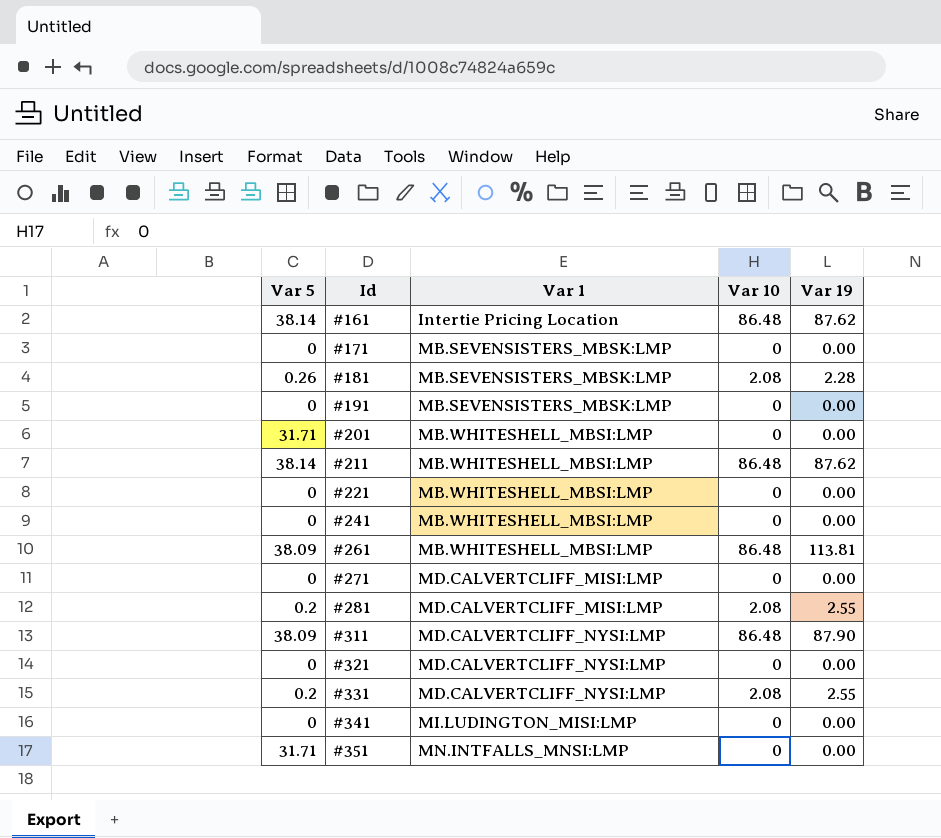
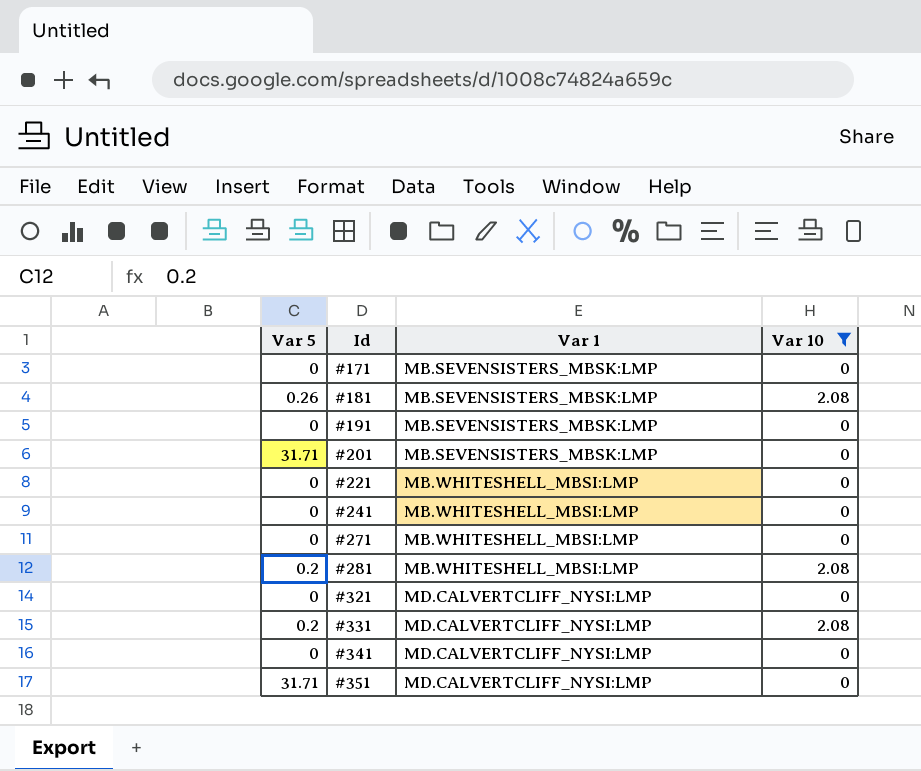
filter: none -> Var 10 != 86.48
column Var 19 | position: 5 -> none
#201 | Var 1: MB.WHITESHELL_MBSI:LMP -> MB.SEVENSISTERS_MBSK:LMP
#271 | Var 1: MD.CALVERTCLIFF_MISI:LMP -> MB.WHITESHELL_MBSI:LMP
#281 | Var 1: MD.CALVERTCLIFF_MISI:LMP -> MB.WHITESHELL_MBSI:LMP
#341 | Var 1: MI.LUDINGTON_MISI:LMP -> MD.CALVERTCLIFF_NYSI:LMP
#351 | Var 1: MN.INTFALLS_MNSI:LMP -> MD.CALVERTCLIFF_NYSI:LMP

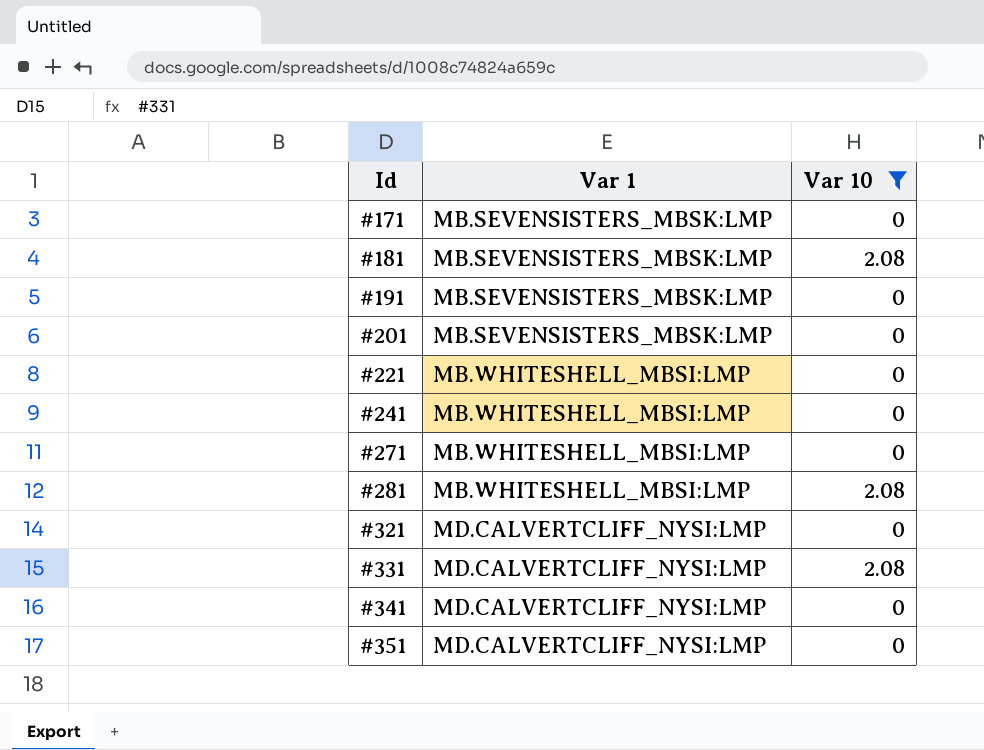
column Var 5 | position: 1 -> none

